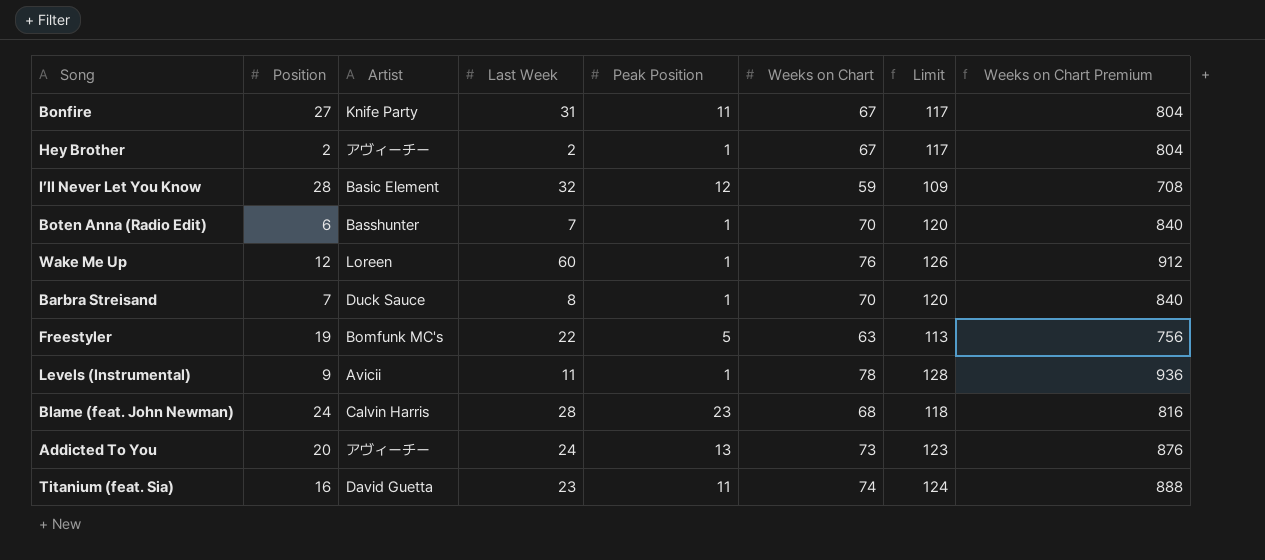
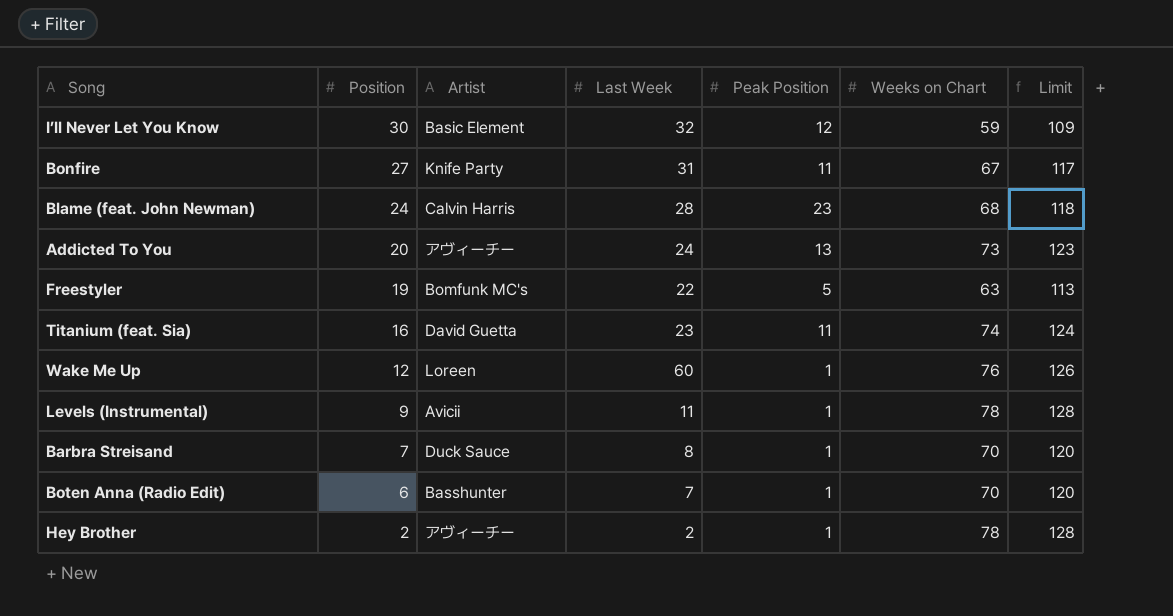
row order: none -> Position descending
column Weeks on Chart Premium | formula: [Weeks on Chart] * 12 -> none
I’ll Never Let You Know | Position: 28 -> 30
Hey Brother | Weeks on Chart: 67 -> 78
Hey Brother | Limit: 117 -> 128

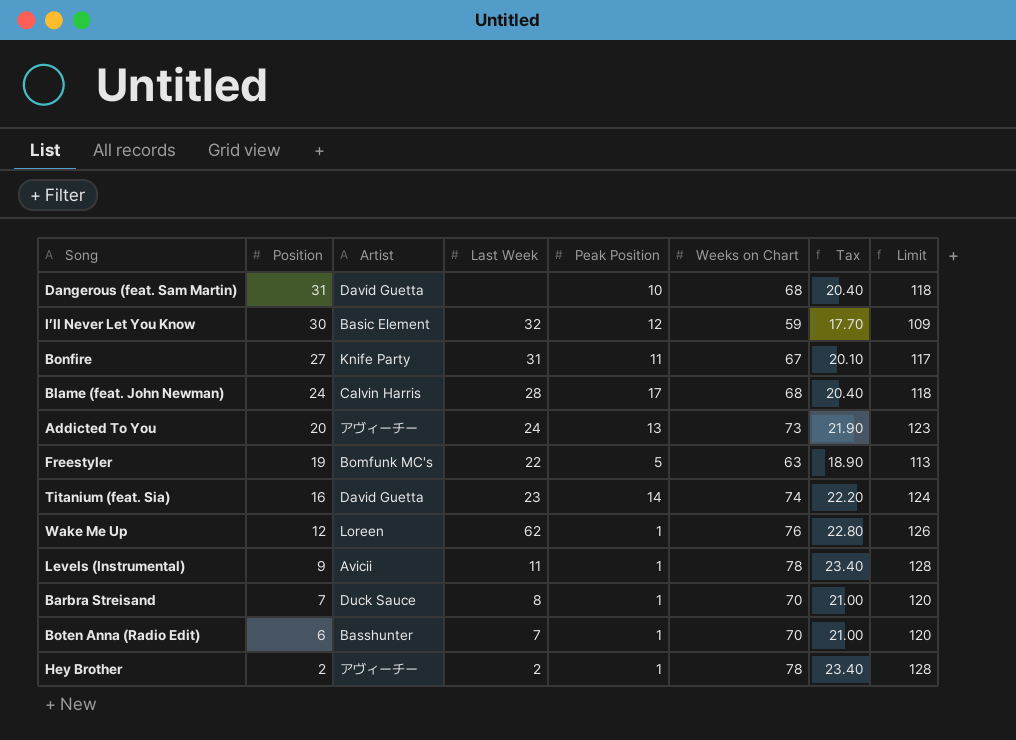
column Tax | formula: none -> [Weeks on Chart] * 0.3
row Dangerous (feat. Sam Martin): none -> 31 | David Guetta | none | 10 | 68 | 20.40 | 118
Blame (feat. John Newman) | Peak Position: 23 -> 17
Titanium (feat. Sia) | Peak Position: 11 -> 14
Wake Me Up | Last Week: 60 -> 62

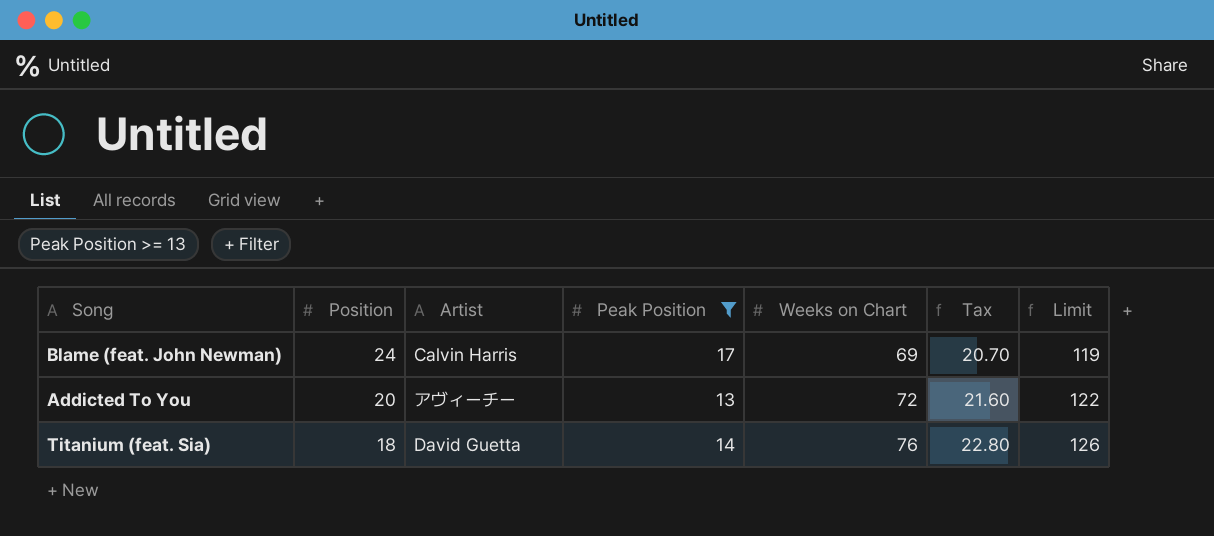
filter: none -> Peak Position >= 13
column Last Week | position: 4 -> none
Blame (feat. John Newman) | Weeks on Chart: 68 -> 69
Blame (feat. John Newman) | Tax: 20.40 -> 20.70
Blame (feat. John Newman) | Limit: 118 -> 119
Addicted To You | Weeks on Chart: 73 -> 72
Addicted To You | Tax: 21.90 -> 21.60
Addicted To You | Limit: 123 -> 122
Titanium (feat. Sia) | Position: 16 -> 18
Titanium (feat. Sia) | Weeks on Chart: 74 -> 76
Titanium (feat. Sia) | Tax: 22.20 -> 22.80
Titanium (feat. Sia) | Limit: 124 -> 126

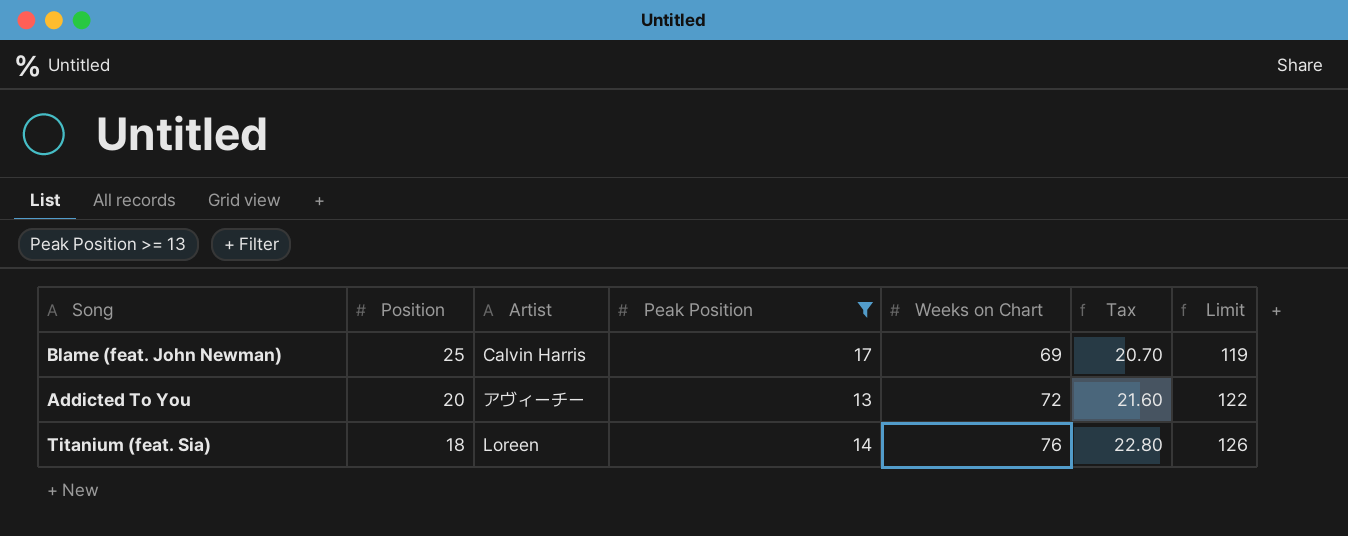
Blame (feat. John Newman) | Position: 24 -> 25
Titanium (feat. Sia) | Artist: David Guetta -> Loreen

